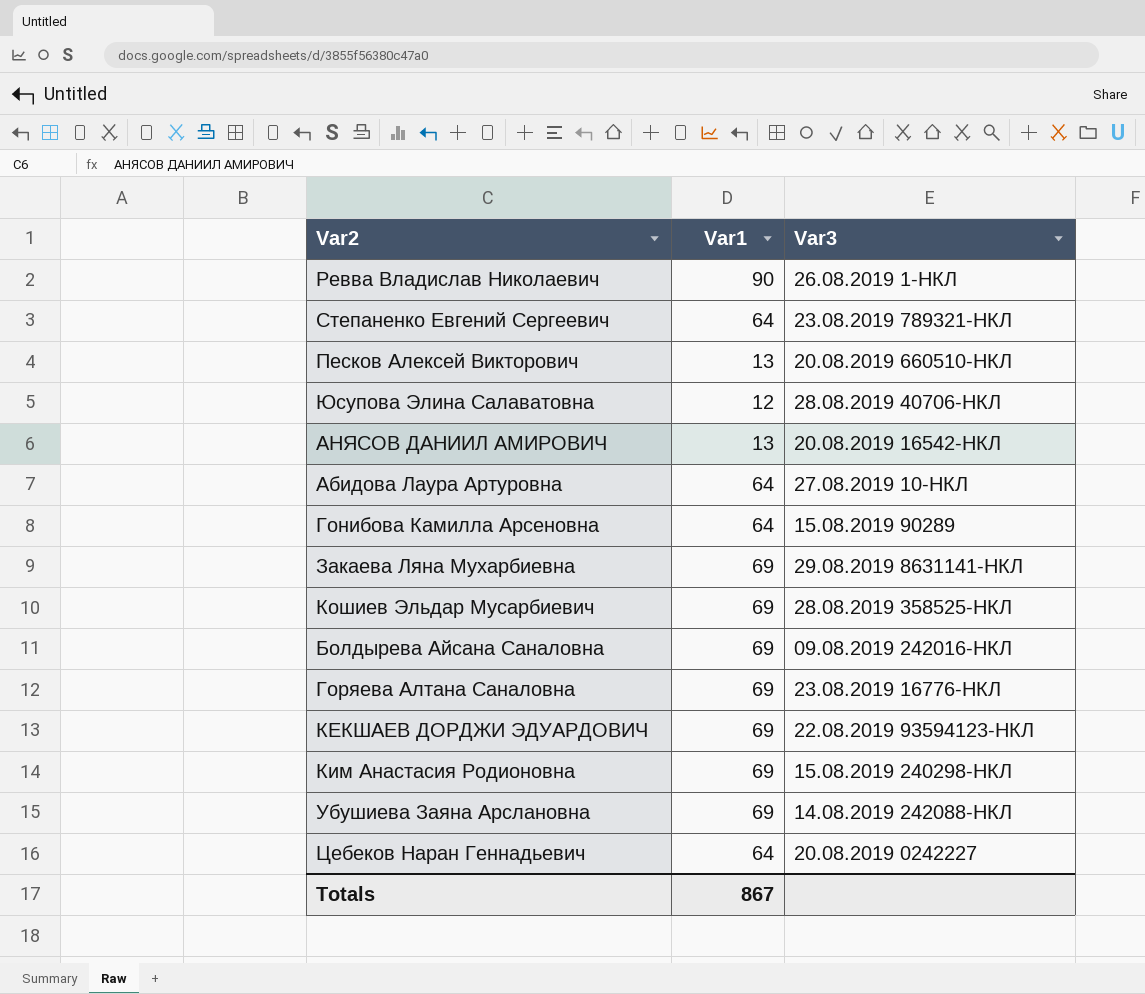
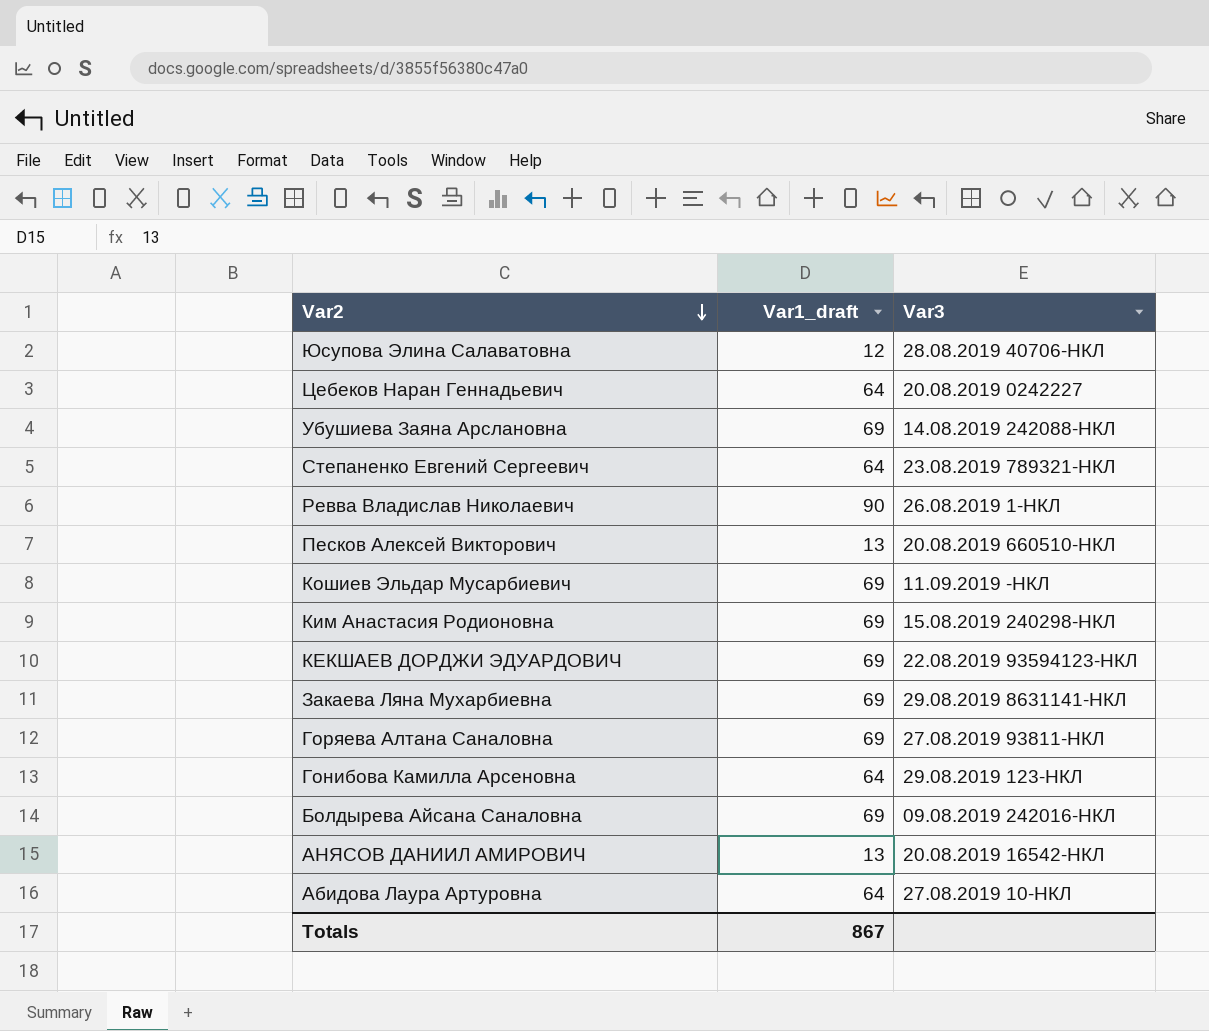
row order: none -> Var2 descending
column name: Var1 -> Var1_draft
Кошиев Эльдар Мусарбиевич | Var3: 28.08.2019 358525-НКЛ -> 11.09.2019 -НКЛ
Горяева Алтана Саналовна | Var3: 23.08.2019 16776-НКЛ -> 27.08.2019 93811-НКЛ
Гонибова Камилла Арсеновна | Var3: 15.08.2019 90289 -> 29.08.2019 123-НКЛ

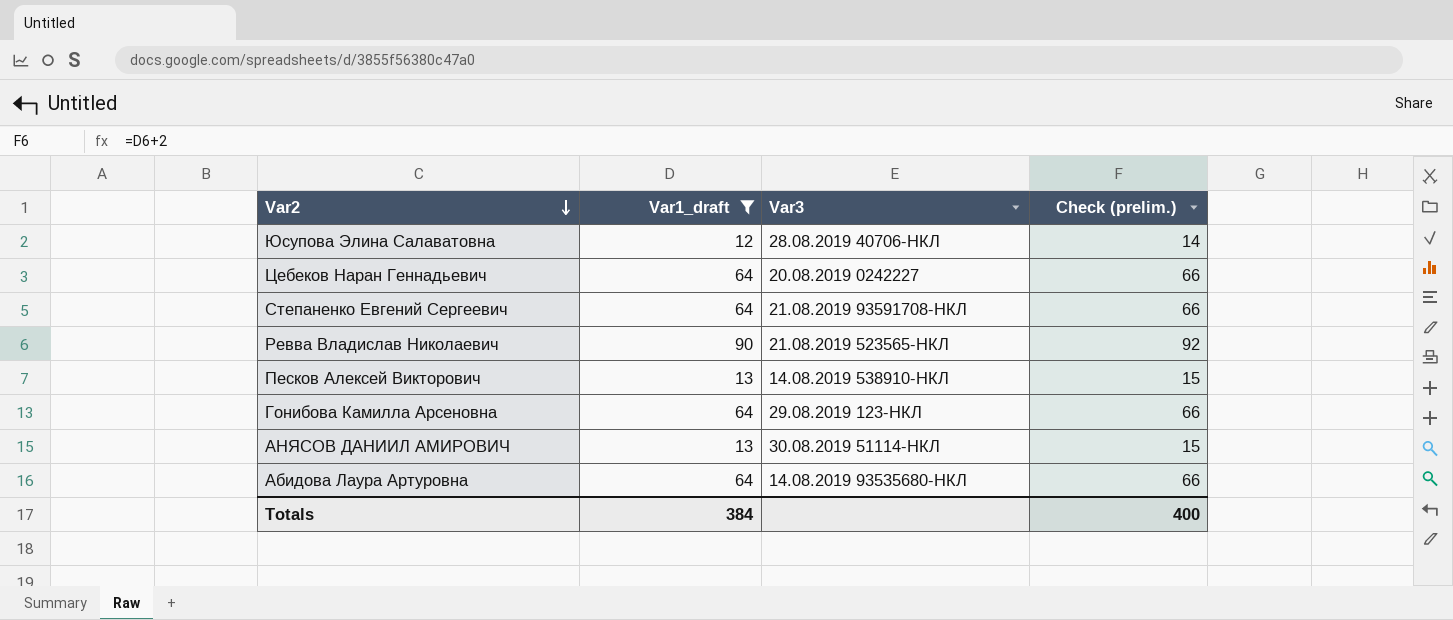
filter: none -> Var1_draft != 69
column Check (prelim.) | formula: none -> [Var1_draft] + 2
Степаненко Евгений Сергеевич | Var3: 23.08.2019 789321-НКЛ -> 21.08.2019 93591708-НКЛ
Ревва Владислав Николаевич | Var3: 26.08.2019 1-НКЛ -> 21.08.2019 523565-НКЛ
Песков Алексей Викторович | Var3: 20.08.2019 660510-НКЛ -> 14.08.2019 538910-НКЛ
АНЯСОВ ДАНИИЛ АМИРОВИЧ | Var3: 20.08.2019 16542-НКЛ -> 30.08.2019 51114-НКЛ
Абидова Лаура Артуровна | Var3: 27.08.2019 10-НКЛ -> 14.08.2019 93535680-НКЛ
Totals | Var1_draft: 867 -> 384

